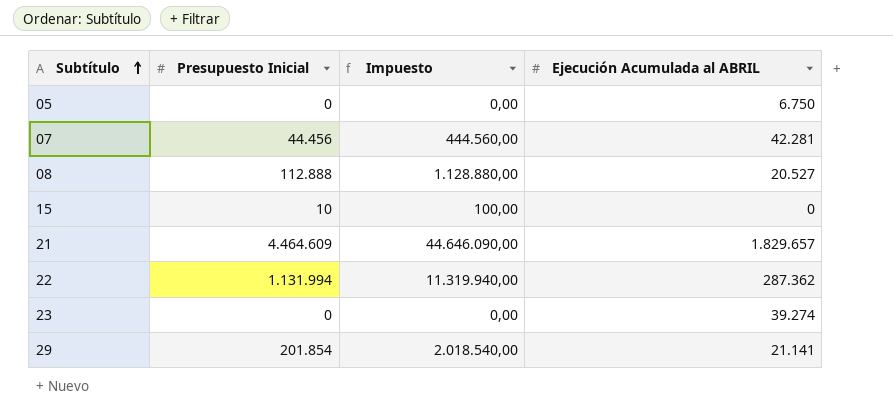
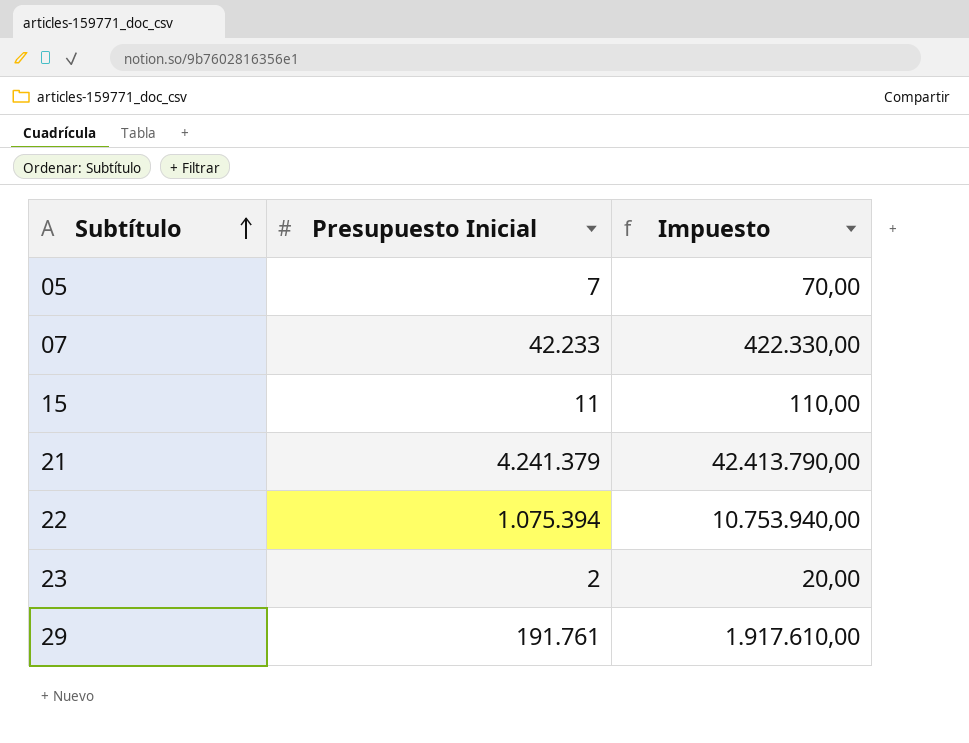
column Ejecución Acumulada al ABRIL | position: 4 -> none
row 08: 112.888 | 1.128.880,00 | 20.527 -> none
05 | Presupuesto Inicial: 0 -> 7
05 | Impuesto: 0,00 -> 70,00
07 | Presupuesto Inicial: 44.456 -> 42.233
07 | Impuesto: 444.560,00 -> 422.330,00
15 | Presupuesto Inicial: 10 -> 11
15 | Impuesto: 100,00 -> 110,00
21 | Presupuesto Inicial: 4.464.609 -> 4.241.379
21 | Impuesto: 44.646.090,00 -> 42.413.790,00
22 | Presupuesto Inicial: 1.131.994 -> 1.075.394
22 | Impuesto: 11.319.940,00 -> 10.753.940,00
23 | Presupuesto Inicial: 0 -> 2
23 | Impuesto: 0,00 -> 20,00
29 | Presupuesto Inicial: 201.854 -> 191.761
29 | Impuesto: 2.018.540,00 -> 1.917.610,00

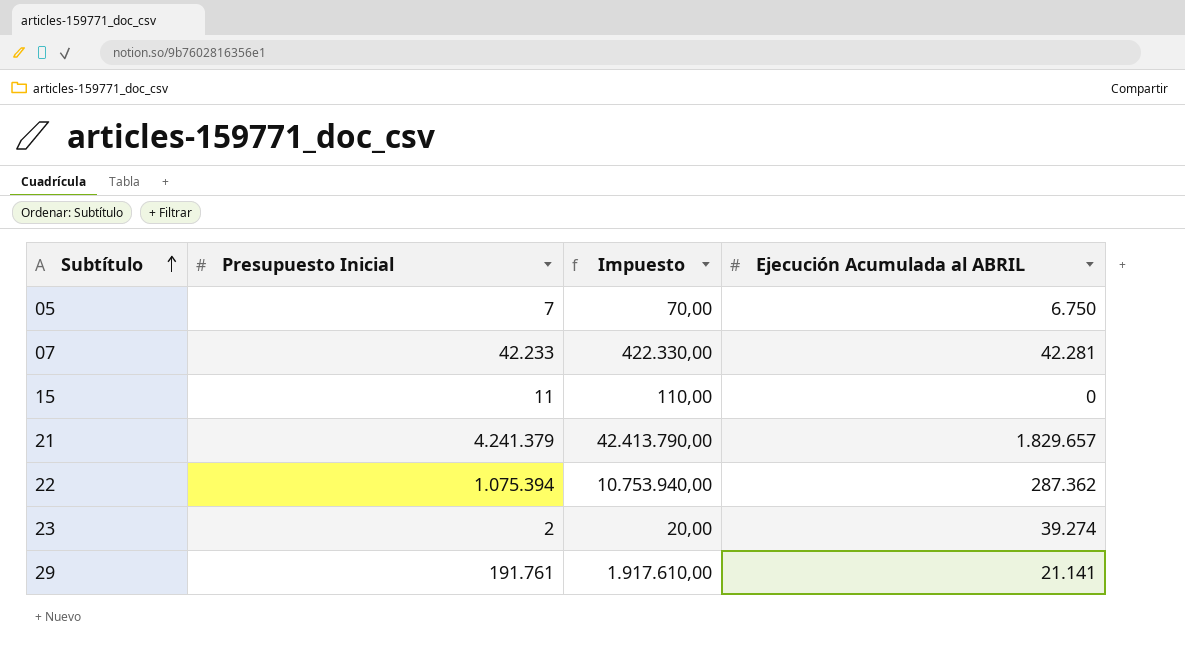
column Ejecución Acumulada al ABRIL | position: none -> 4

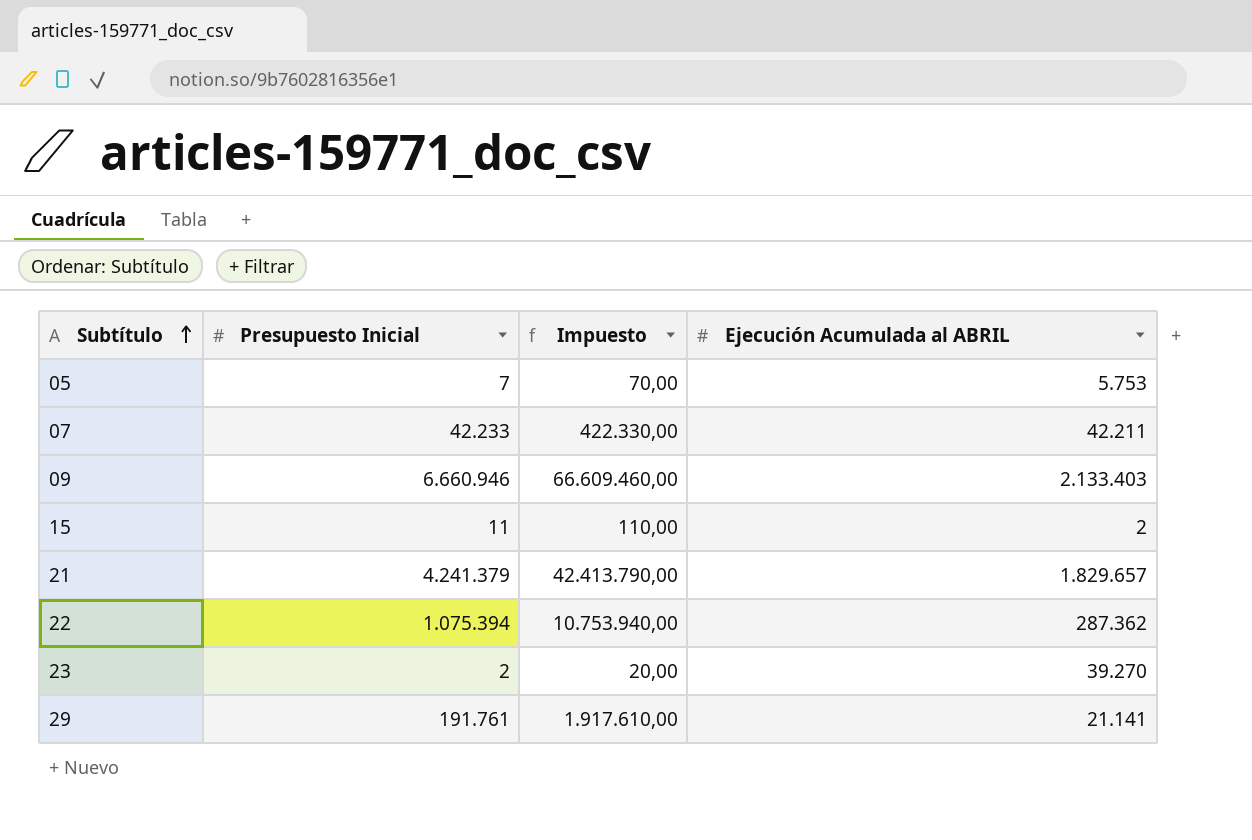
05 | Ejecución Acumulada al ABRIL: 6.750 -> 5.753
07 | Ejecución Acumulada al ABRIL: 42.281 -> 42.211
row 09: none -> 6.660.946 | 66.609.460,00 | 2.133.403
15 | Ejecución Acumulada al ABRIL: 0 -> 2
23 | Ejecución Acumulada al ABRIL: 39.274 -> 39.270

